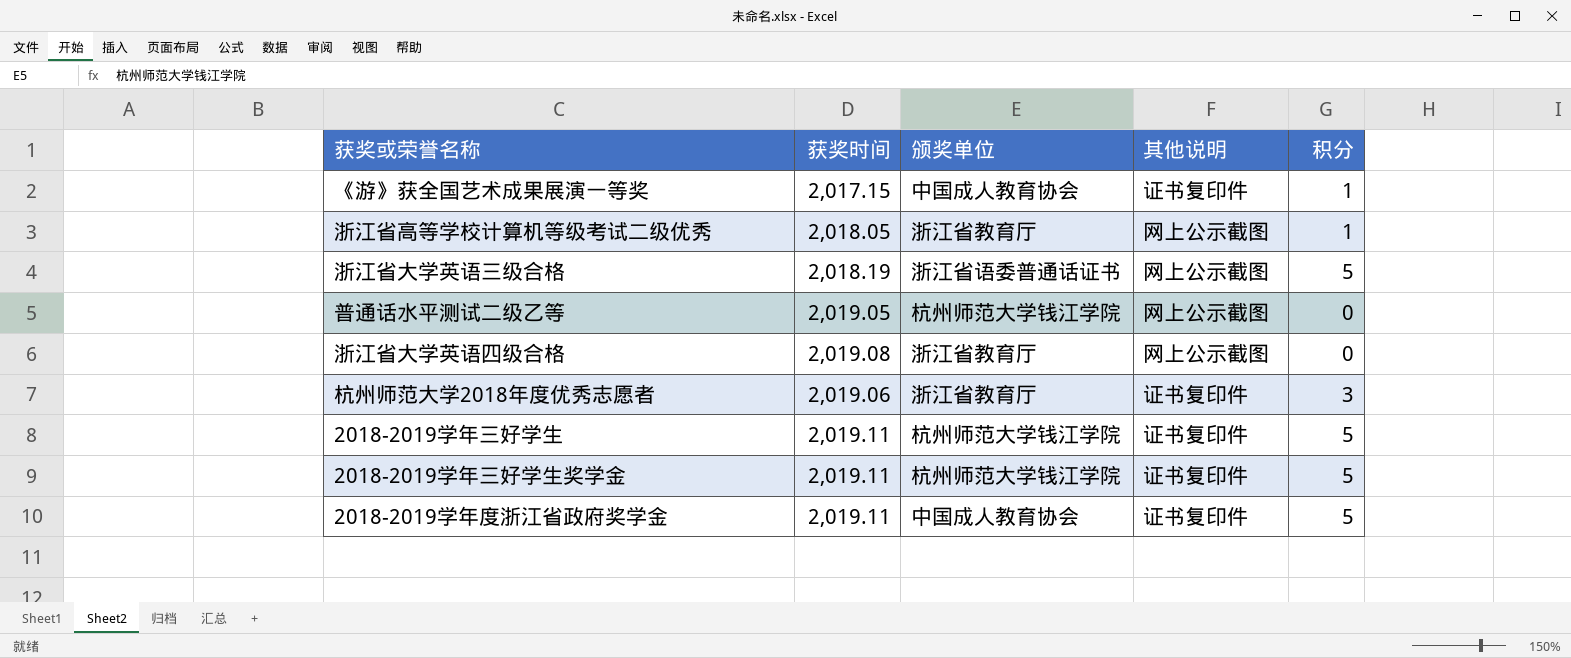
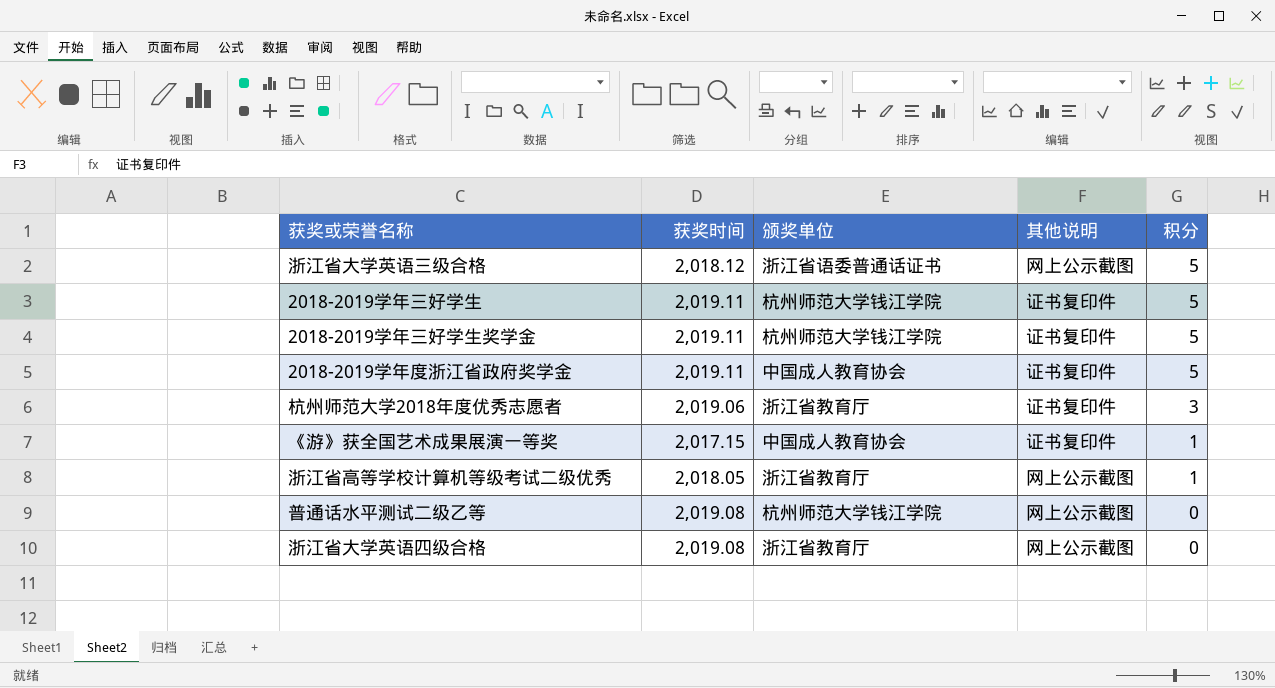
row order: none -> 积分 descending
浙江省大学英语三级合格 | 获奖时间: 2,018.19 -> 2,018.12
普通话水平测试二级乙等 | 获奖时间: 2,019.05 -> 2,019.08

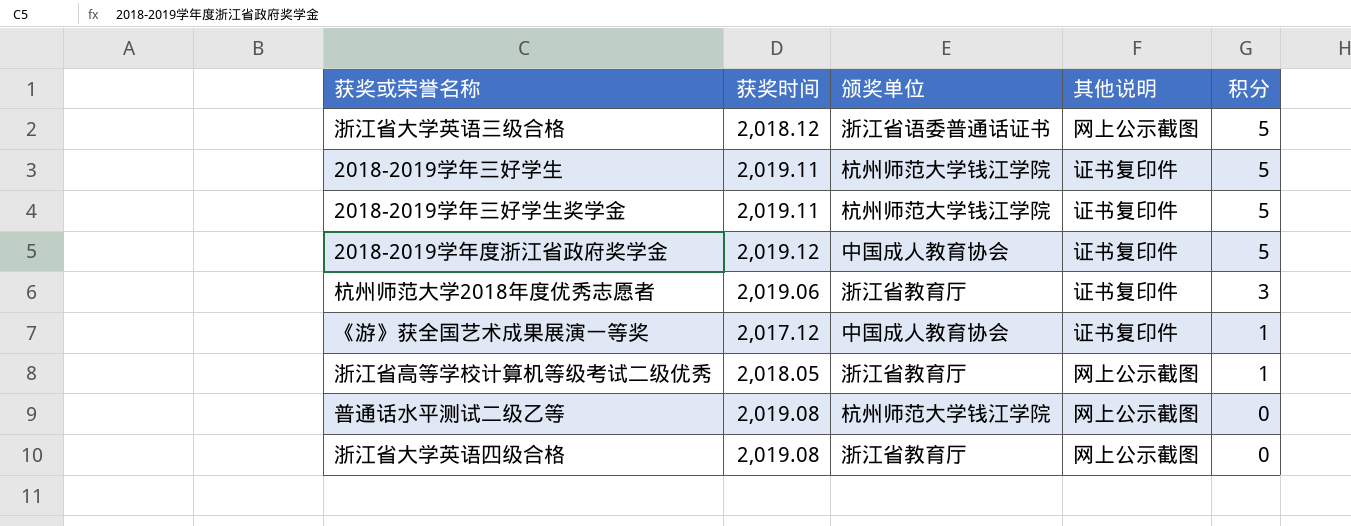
2018-2019学年度浙江省政府奖学金 | 获奖时间: 2,019.11 -> 2,019.12
《游》获全国艺术成果展演一等奖 | 获奖时间: 2,017.15 -> 2,017.12

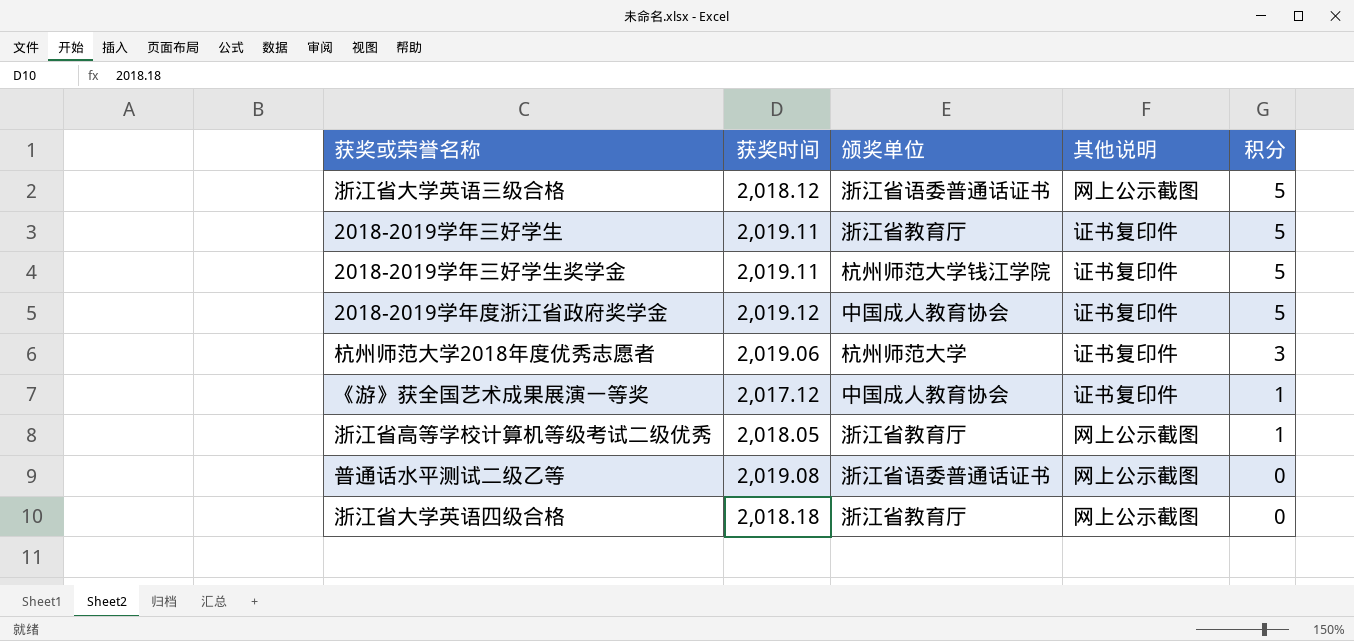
2018-2019学年三好学生 | 颁奖单位: 杭州师范大学钱江学院 -> 浙江省教育厅
杭州师范大学2018年度优秀志愿者 | 颁奖单位: 浙江省教育厅 -> 杭州师范大学
普通话水平测试二级乙等 | 颁奖单位: 杭州师范大学钱江学院 -> 浙江省语委普通话证书
浙江省大学英语四级合格 | 获奖时间: 2,019.08 -> 2,018.18

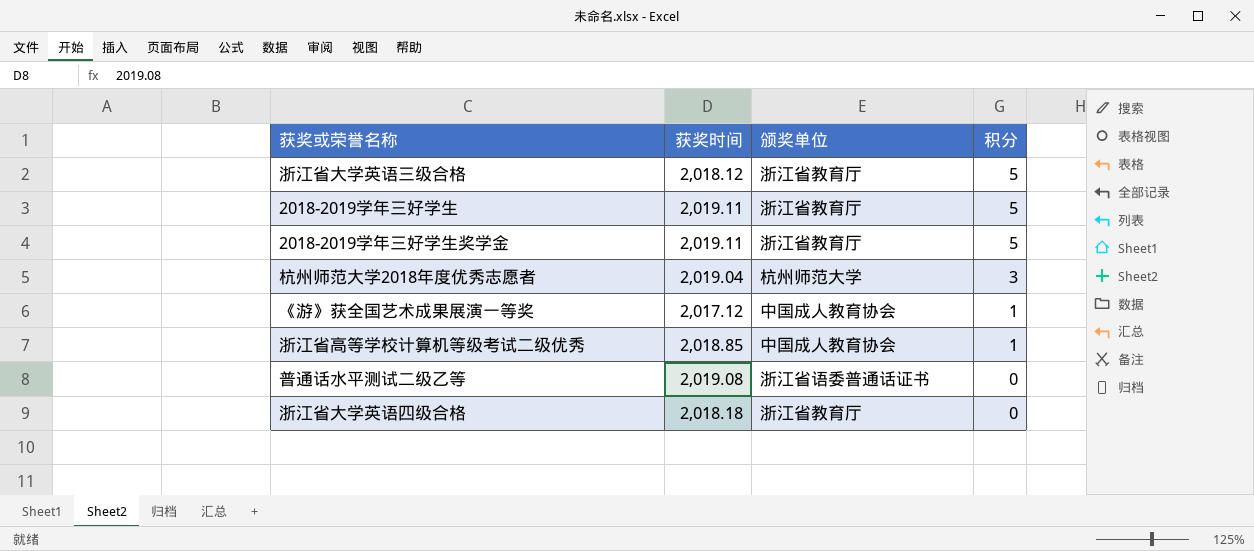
column 其他说明 | position: 4 -> none
row 2018-2019学年度浙江省政府奖学金: 2,019.12 | 中国成人教育协会 | 证书复印件 | 5 -> none
浙江省大学英语三级合格 | 颁奖单位: 浙江省语委普通话证书 -> 浙江省教育厅
2018-2019学年三好学生奖学金 | 颁奖单位: 杭州师范大学钱江学院 -> 浙江省教育厅
杭州师范大学2018年度优秀志愿者 | 获奖时间: 2,019.06 -> 2,019.04
浙江省高等学校计算机等级考试二级优秀 | 获奖时间: 2,018.05 -> 2,018.85
浙江省高等学校计算机等级考试二级优秀 | 颁奖单位: 浙江省教育厅 -> 中国成人教育协会

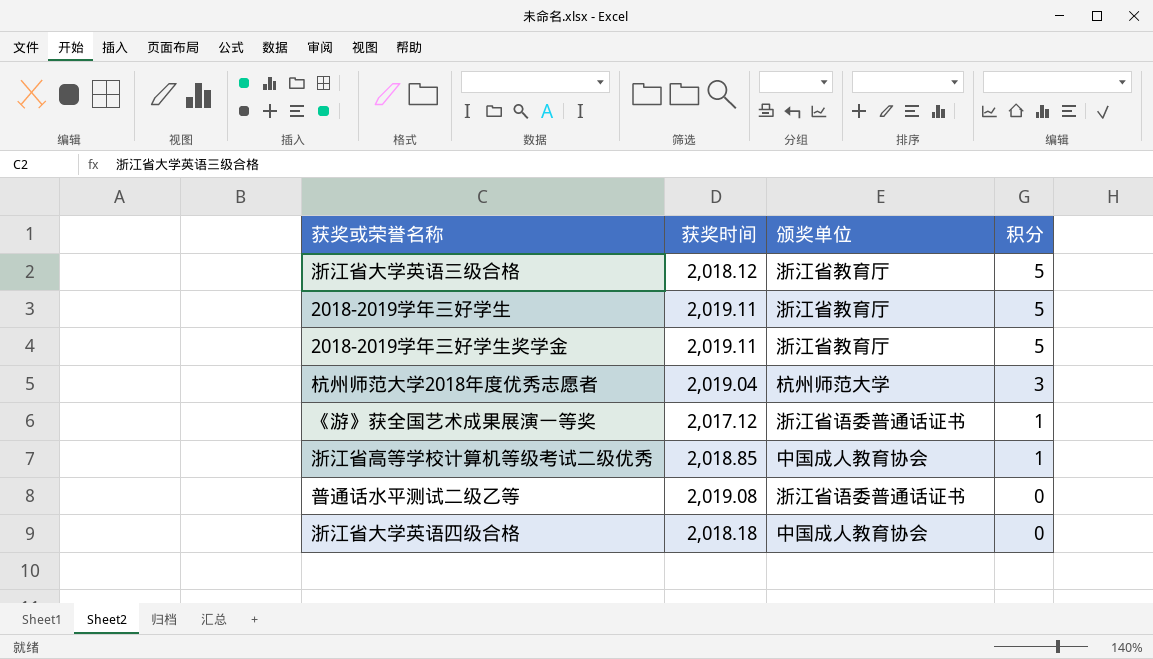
《游》获全国艺术成果展演一等奖 | 颁奖单位: 中国成人教育协会 -> 浙江省语委普通话证书
浙江省大学英语四级合格 | 颁奖单位: 浙江省教育厅 -> 中国成人教育协会

